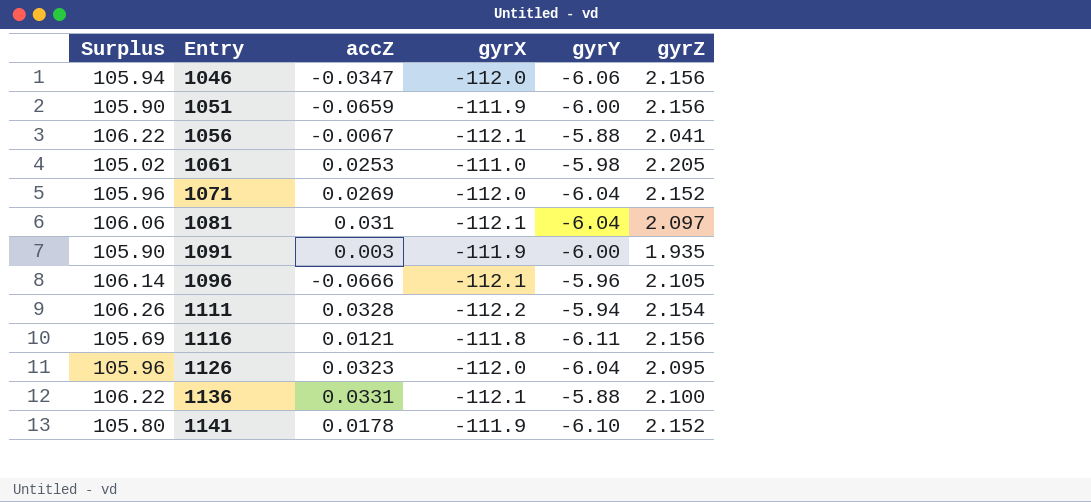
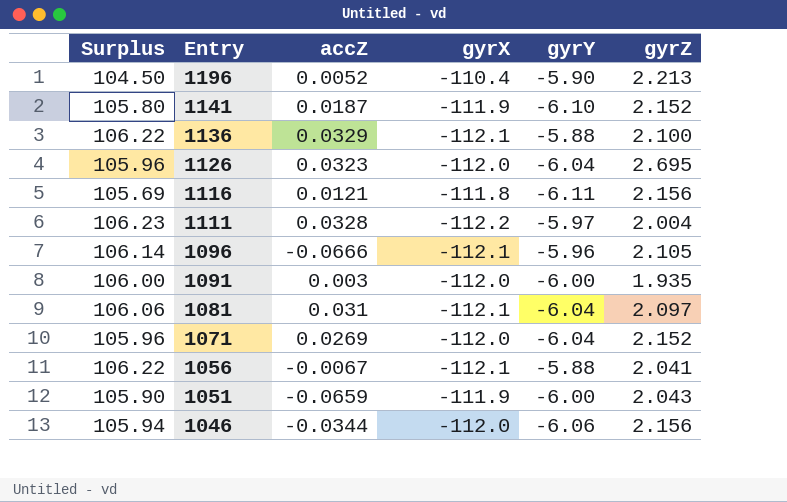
row order: Entry ascending -> Entry descending
row 1061: 105.02 | 0.0253 | -111.0 | -5.98 | 2.205 -> none
row 1196: none -> 104.50 | 0.0052 | -110.4 | -5.90 | 2.213
1141 | accZ: 0.0178 -> 0.0187
1136 | accZ: 0.0331 -> 0.0329
1126 | gyrZ: 2.095 -> 2.695
1111 | Surplus: 106.26 -> 106.23
1111 | gyrY: -5.94 -> -5.97
1111 | gyrZ: 2.154 -> 2.004
1091 | Surplus: 105.90 -> 106.00
1091 | gyrX: -111.9 -> -112.0
1051 | gyrZ: 2.156 -> 2.043
1046 | accZ: -0.0347 -> -0.0344

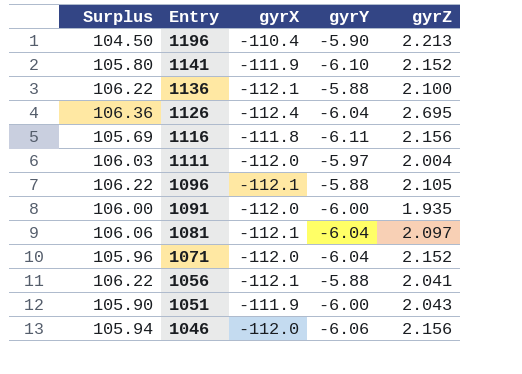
column accZ | position: 3 -> none
1126 | Surplus: 105.96 -> 106.36
1126 | gyrX: -112.0 -> -112.4
1111 | Surplus: 106.23 -> 106.03
1111 | gyrX: -112.2 -> -112.0
1096 | Surplus: 106.14 -> 106.22
1096 | gyrY: -5.96 -> -5.88

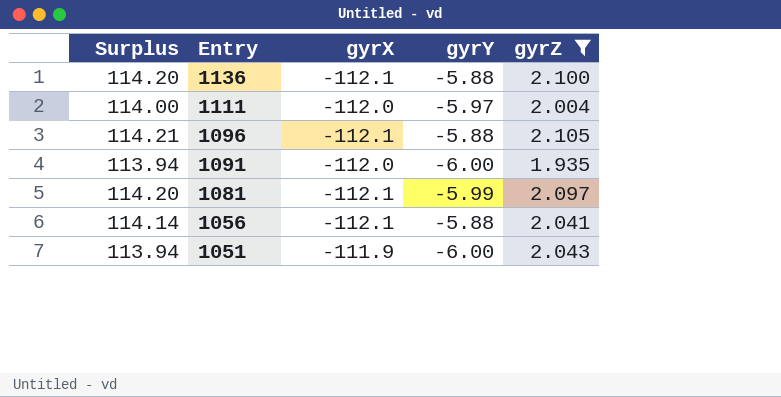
filter: none -> gyrZ <= 2.105
column Surplus | formula: [gyrY] - [gyrX] -> [gyrZ] - [gyrX]
1081 | gyrY: -6.04 -> -5.99

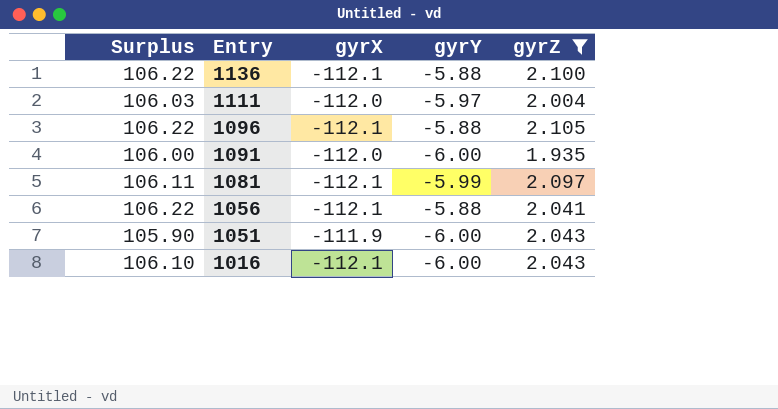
column Surplus | formula: [gyrZ] - [gyrX] -> [gyrY] - [gyrX]
row 1016: none -> 106.10 | -112.1 | -6.00 | 2.043

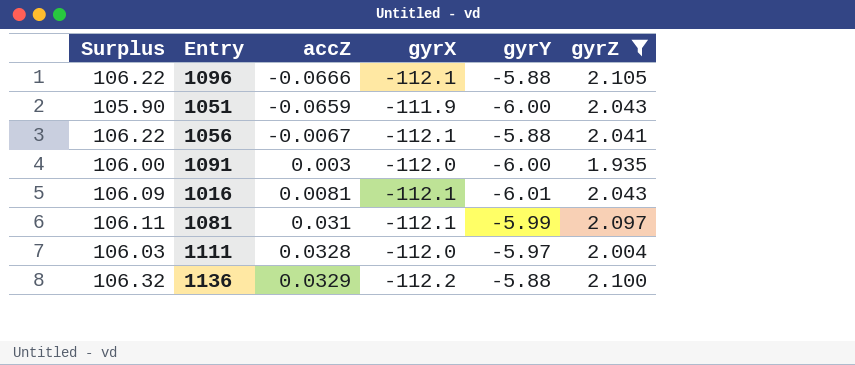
row order: Entry descending -> accZ ascending
column accZ | position: none -> 3
1016 | Surplus: 106.10 -> 106.09
1016 | gyrY: -6.00 -> -6.01
1136 | Surplus: 106.22 -> 106.32
1136 | gyrX: -112.1 -> -112.2

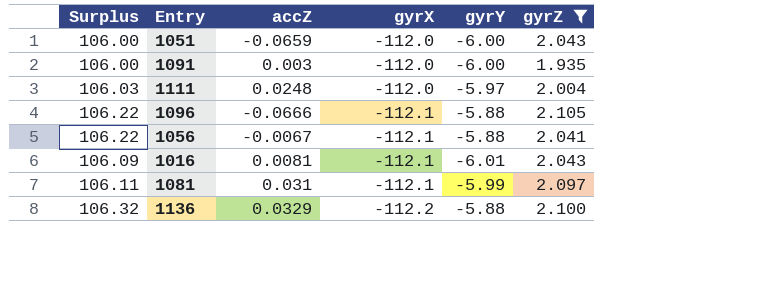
row order: accZ ascending -> gyrX descending
1051 | Surplus: 105.90 -> 106.00
1051 | gyrX: -111.9 -> -112.0
1111 | accZ: 0.0328 -> 0.0248

